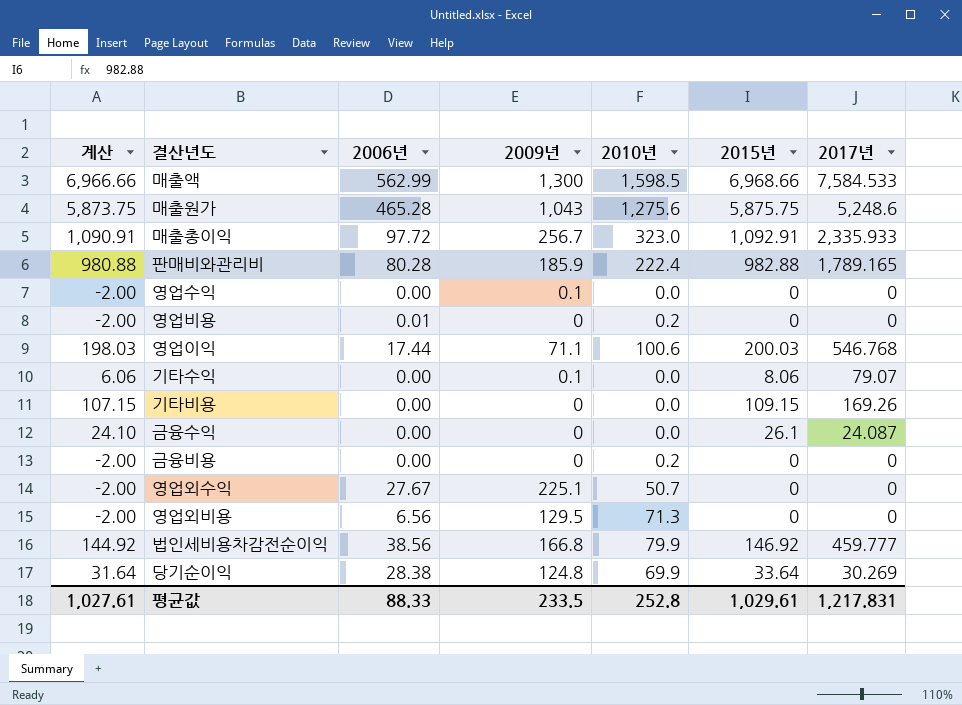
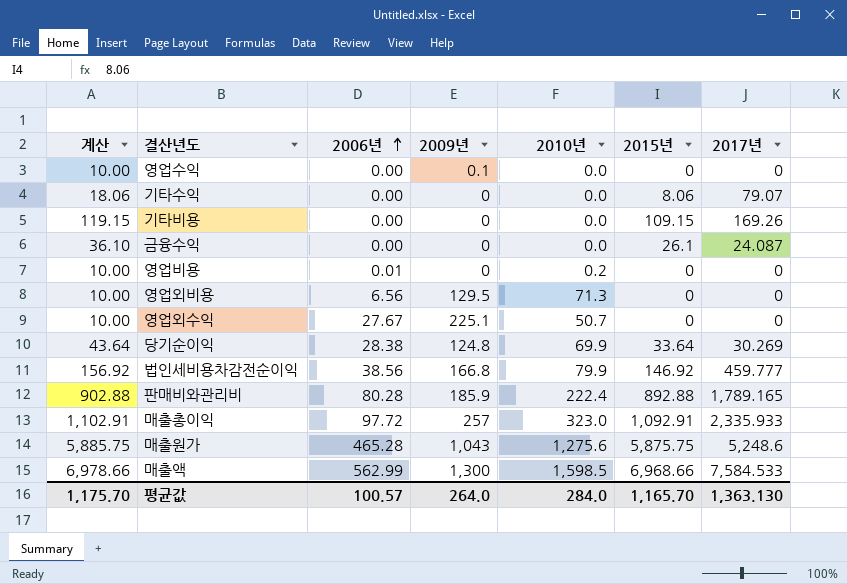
row order: none -> 2006년 ascending
column 계산 | formula: [2015년] - 2 -> [2015년] + 10
row 영업이익: 198.03 | 17.44 | 71.1 | 100.6 | 200.03 | 546.768 -> none
row 금융비용: -2.00 | 0.00 | 0 | 0.2 | 0 | 0 -> none
기타수익 | 2009년: 0.1 -> 0
판매비와관리비 | 2015년: 982.88 -> 892.88
매출총이익 | 2009년: 256.7 -> 257
평균값 | 계산: 1,027.61 -> 1,175.70
평균값 | 2006년: 88.33 -> 100.57
평균값 | 2009년: 233.5 -> 264.0
평균값 | 2010년: 252.8 -> 284.0
평균값 | 2015년: 1,029.61 -> 1,165.70
평균값 | 2017년: 1,217.831 -> 1,363.130

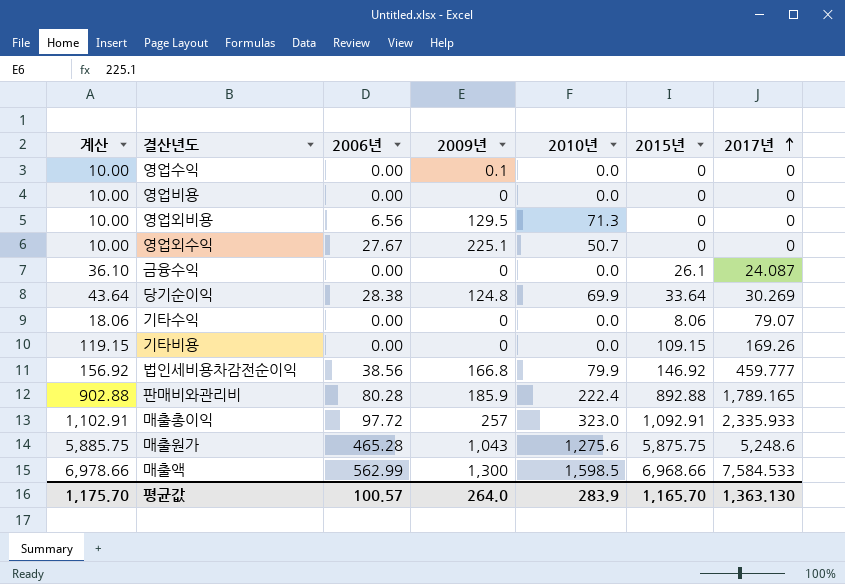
row order: 2006년 ascending -> 2017년 ascending
영업비용 | 2006년: 0.01 -> 0.00
영업비용 | 2010년: 0.2 -> 0.0
평균값 | 2010년: 284.0 -> 283.9

